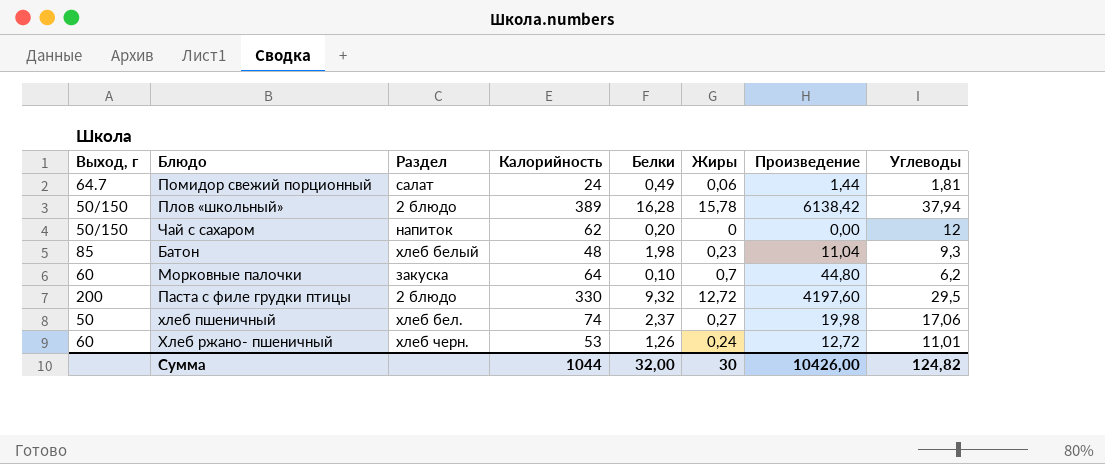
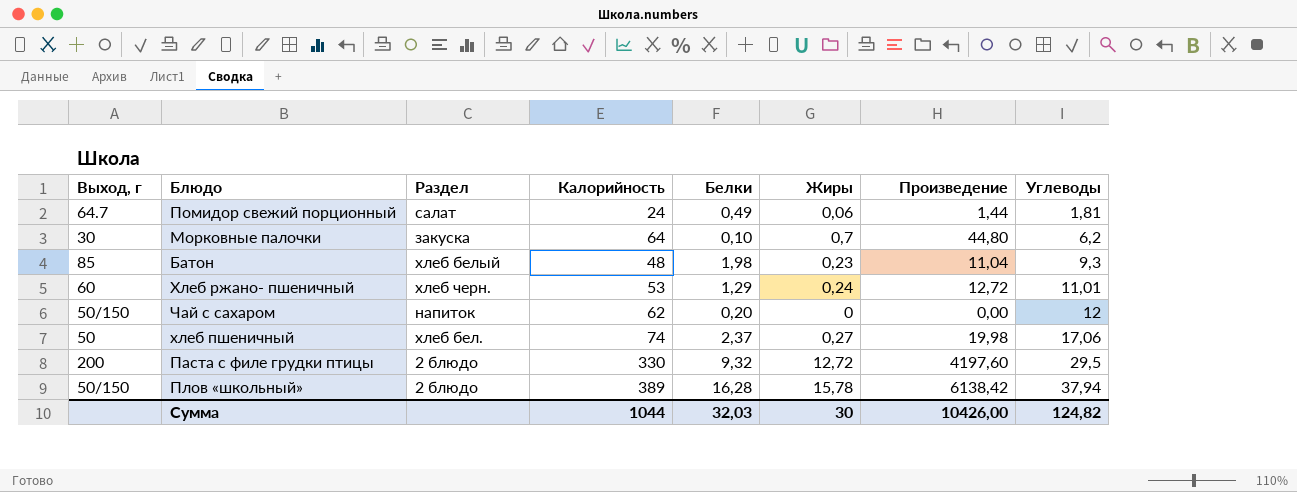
row order: none -> Углеводы ascending
Морковные палочки | Выход, г: 60 -> 30
Хлеб ржано- пшеничный | Белки: 1,26 -> 1,29
Сумма | Белки: 32,00 -> 32,03

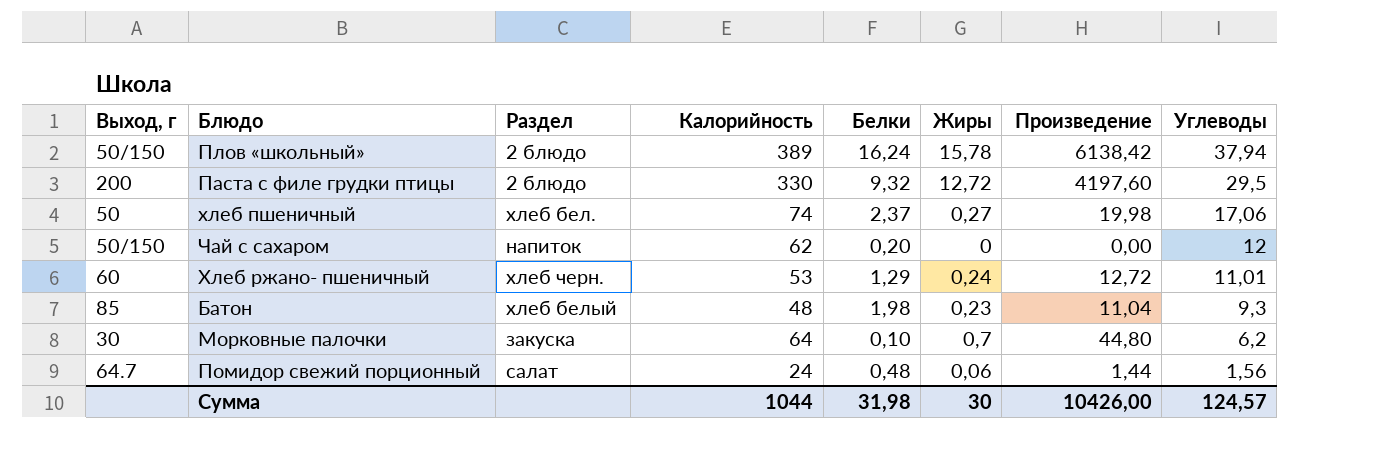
row order: Углеводы ascending -> Углеводы descending
Плов «школьный» | Белки: 16,28 -> 16,24
Помидор свежий порционный | Белки: 0,49 -> 0,48
Помидор свежий порционный | Углеводы: 1,81 -> 1,56
Сумма | Белки: 32,03 -> 31,98
Сумма | Углеводы: 124,82 -> 124,57

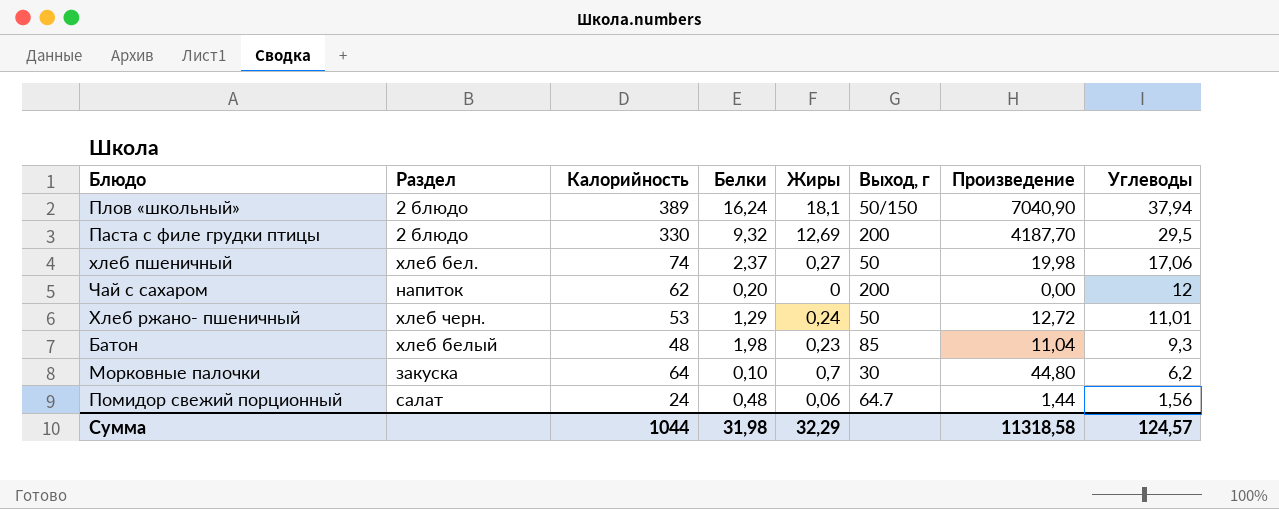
column Выход, г | position: 1 -> 6
Плов «школьный» | Жиры: 15,78 -> 18,1
Плов «школьный» | Произведение: 6138,42 -> 7040,90
Паста с филе грудки птицы | Жиры: 12,72 -> 12,69
Паста с филе грудки птицы | Произведение: 4197,60 -> 4187,70
Чай с сахаром | Выход, г: 50/150 -> 200
Хлеб ржано- пшеничный | Выход, г: 60 -> 50
Сумма | Жиры: 30 -> 32,29
Сумма | Произведение: 10426,00 -> 11318,58

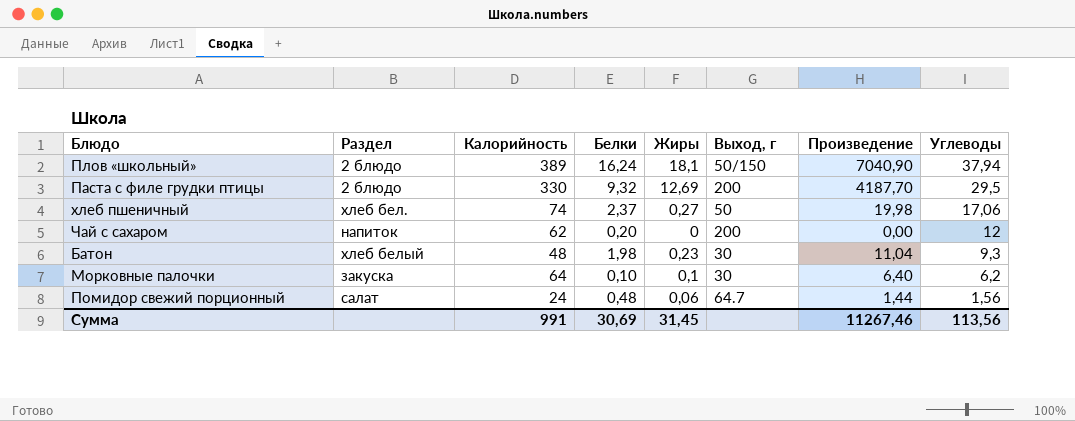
row Хлеб ржано- пшеничный: хлеб черн. | 53 | 1,29 | 0,24 | 50 | 12,72 | 11,01 -> none
Батон | Выход, г: 85 -> 30
Морковные палочки | Жиры: 0,7 -> 0,1
Морковные палочки | Произведение: 44,80 -> 6,40
Сумма | Калорийность: 1044 -> 991
Сумма | Белки: 31,98 -> 30,69
Сумма | Жиры: 32,29 -> 31,45
Сумма | Произведение: 11318,58 -> 11267,46
Сумма | Углеводы: 124,57 -> 113,56

